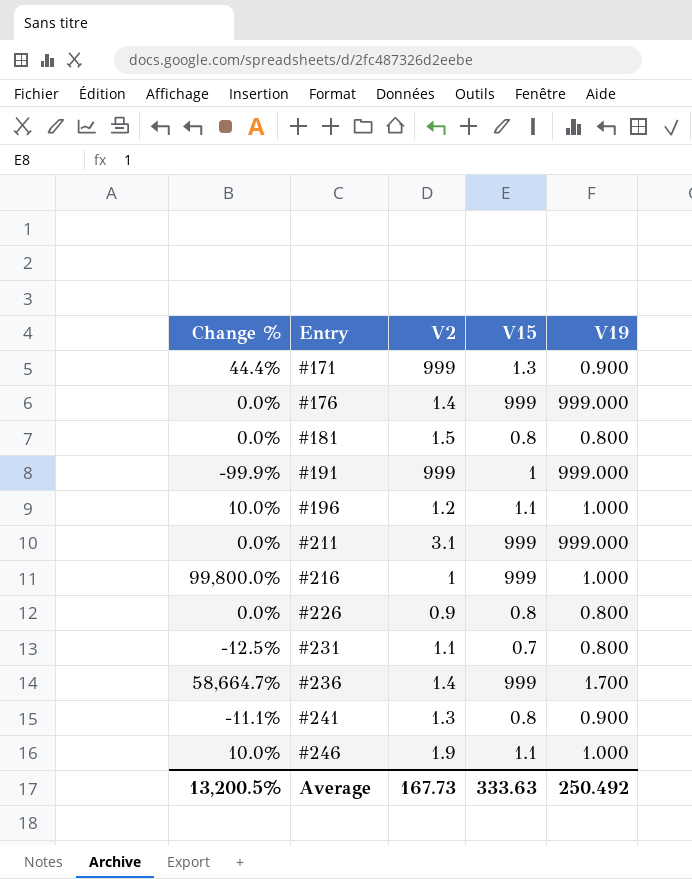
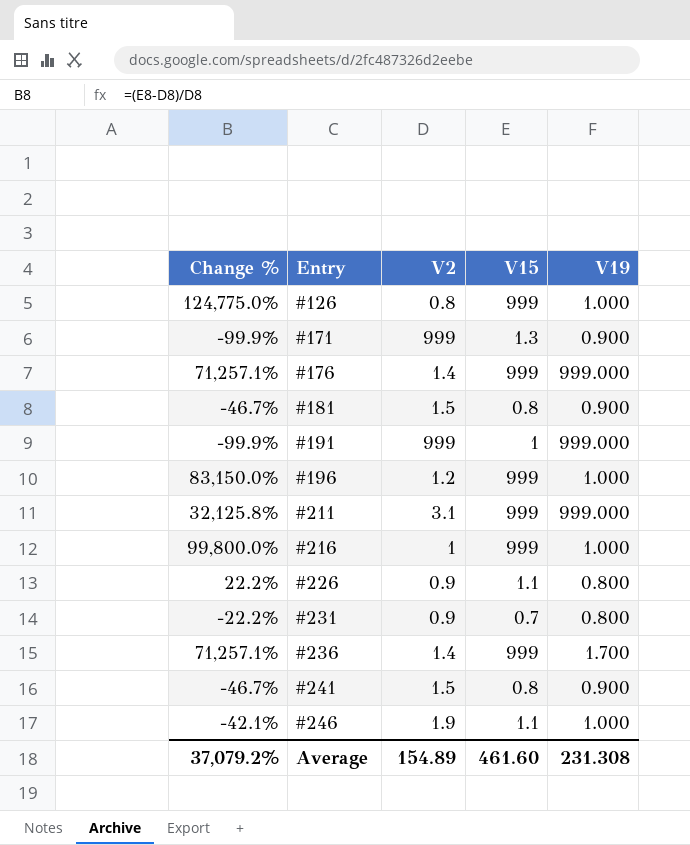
column Change % | formula: ([V15] - [V19]) / [V19] -> ([V15] - [V2]) / [V2]
row #126: none -> 124,775.0% | 0.8 | 999 | 1.000
#181 | V19: 0.800 -> 0.900
#196 | V15: 1.1 -> 999
#226 | V15: 0.8 -> 1.1
#231 | V2: 1.1 -> 0.9
#241 | V2: 1.3 -> 1.5
Average | Change %: 13,200.5% -> 37,079.2%
Average | V2: 167.73 -> 154.89
Average | V15: 333.63 -> 461.60
Average | V19: 250.492 -> 231.308

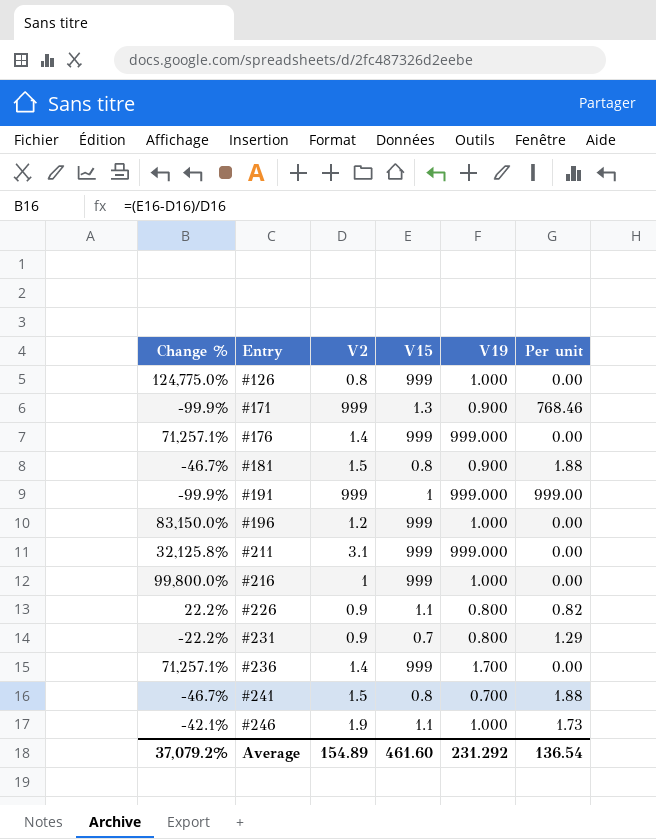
column Per unit | formula: none -> [V2] / [V15]
#241 | V19: 0.900 -> 0.700
Average | V19: 231.308 -> 231.292

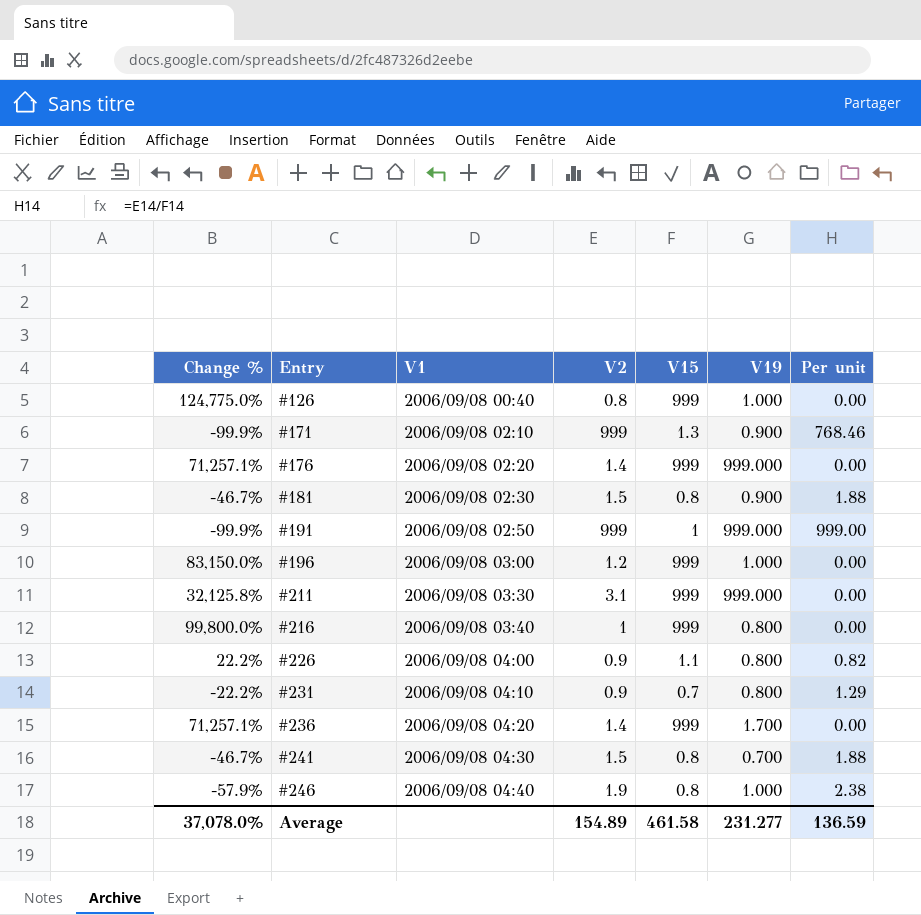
column V1 | position: none -> 3
#216 | V19: 1.000 -> 0.800
#246 | Change %: -42.1% -> -57.9%
#246 | V15: 1.1 -> 0.8
#246 | Per unit: 1.73 -> 2.38
Average | Change %: 37,079.2% -> 37,078.0%
Average | V15: 461.60 -> 461.58
Average | V19: 231.292 -> 231.277
Average | Per unit: 136.54 -> 136.59

